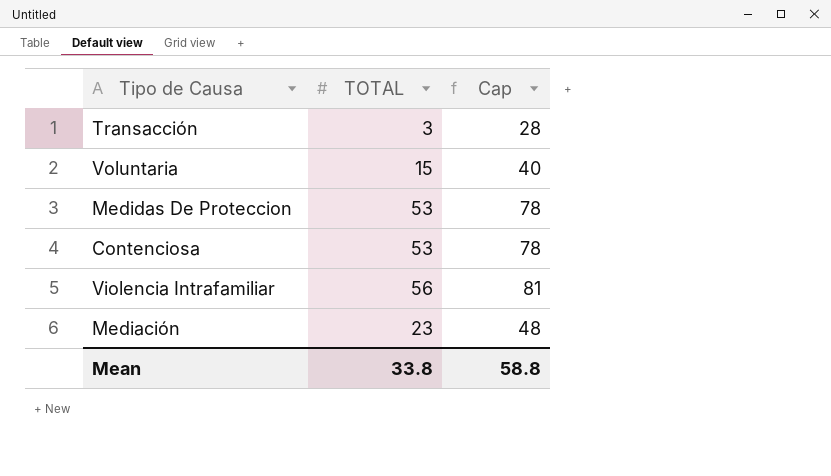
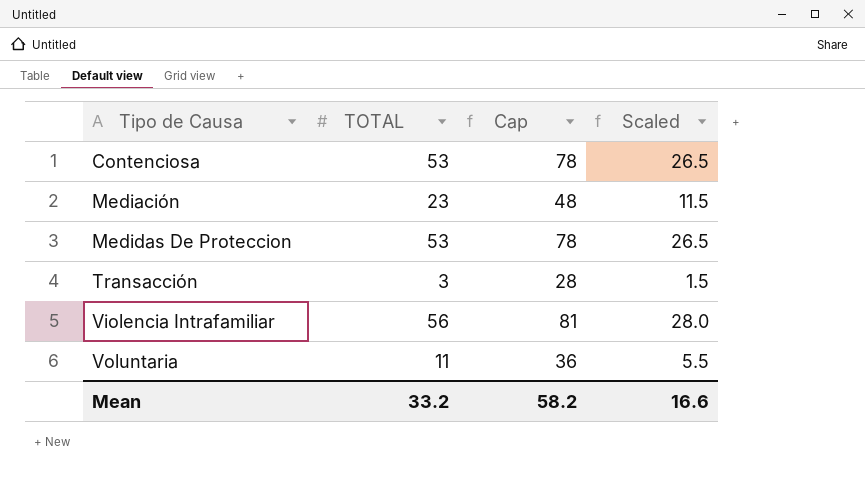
row order: none -> Tipo de Causa ascending
column Scaled | formula: none -> [TOTAL] * 0.5
Voluntaria | TOTAL: 15 -> 11
Voluntaria | Cap: 40 -> 36
Mean | TOTAL: 33.8 -> 33.2
Mean | Cap: 58.8 -> 58.2

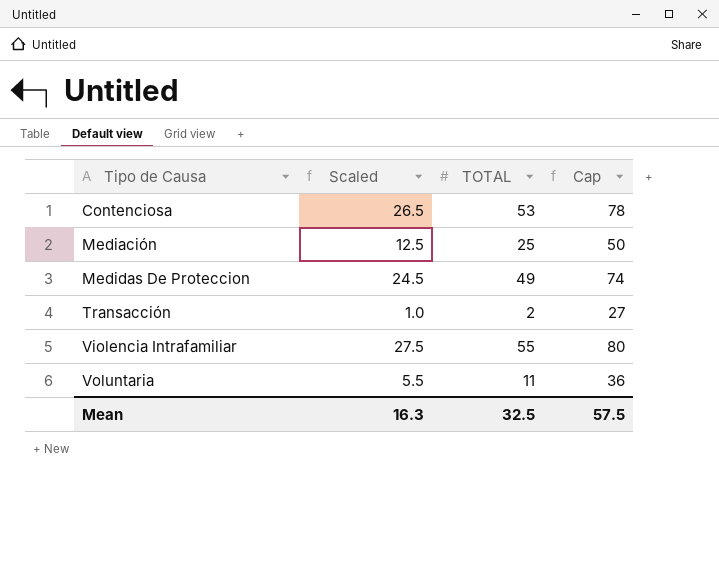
column Scaled | position: 4 -> 2
Mediación | Scaled: 11.5 -> 12.5
Mediación | TOTAL: 23 -> 25
Mediación | Cap: 48 -> 50
Medidas De Proteccion | Scaled: 26.5 -> 24.5
Medidas De Proteccion | TOTAL: 53 -> 49
Medidas De Proteccion | Cap: 78 -> 74
Transacción | Scaled: 1.5 -> 1.0
Transacción | TOTAL: 3 -> 2
Transacción | Cap: 28 -> 27
Violencia Intrafamiliar | Scaled: 28.0 -> 27.5
Violencia Intrafamiliar | TOTAL: 56 -> 55
Violencia Intrafamiliar | Cap: 81 -> 80
Mean | Scaled: 16.6 -> 16.3
Mean | TOTAL: 33.2 -> 32.5
Mean | Cap: 58.2 -> 57.5

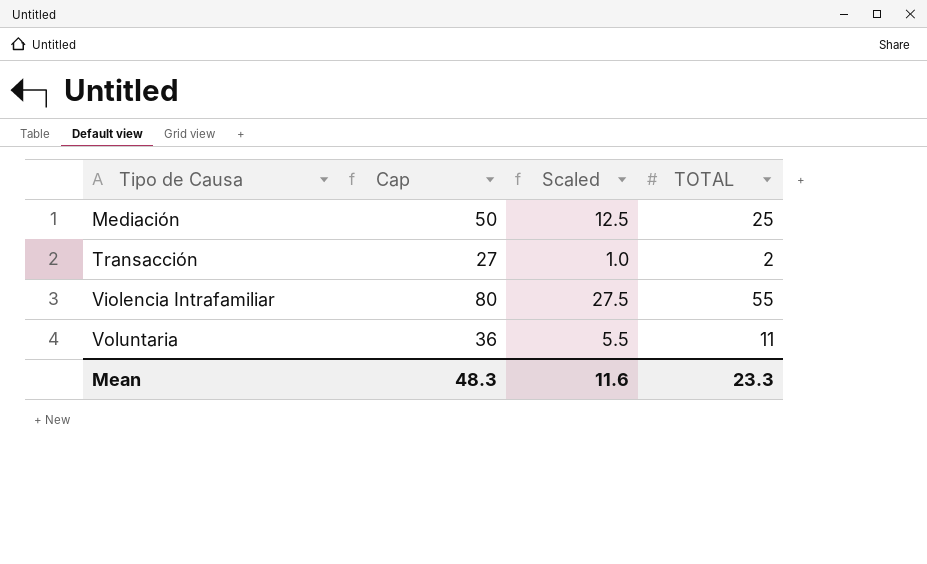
column Cap | position: 4 -> 2
row Contenciosa: 26.5 | 53 | 78 -> none
row Medidas De Proteccion: 24.5 | 49 | 74 -> none
Mean | Cap: 57.5 -> 48.3
Mean | Scaled: 16.3 -> 11.6
Mean | TOTAL: 32.5 -> 23.3

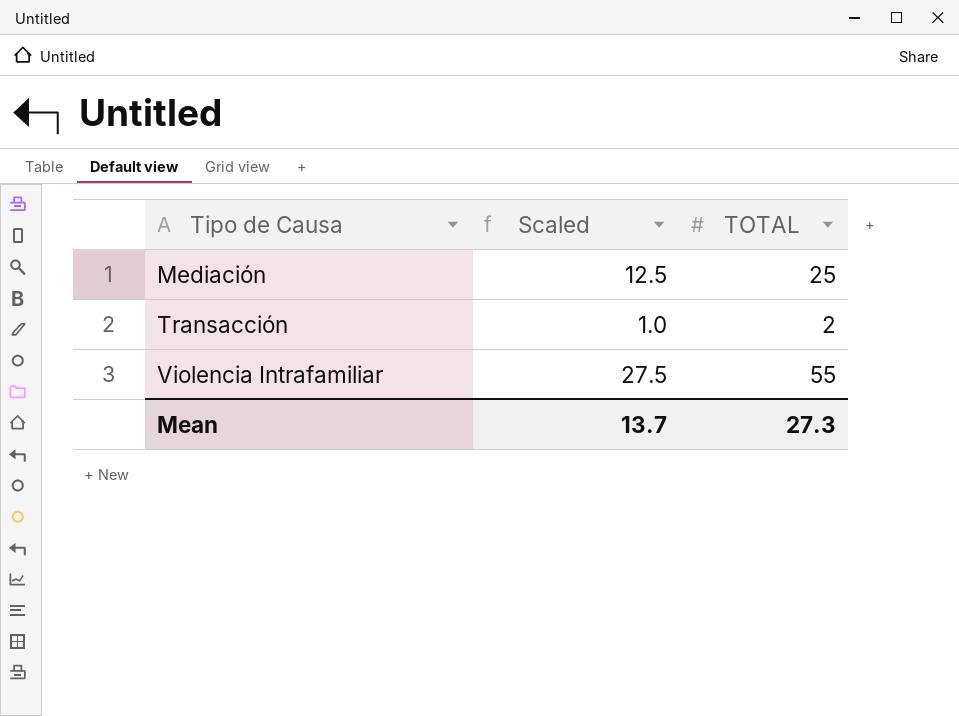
column Cap | formula: [TOTAL] + 25 -> none
row Voluntaria: 36 | 5.5 | 11 -> none
Mean | Scaled: 11.6 -> 13.7
Mean | TOTAL: 23.3 -> 27.3

